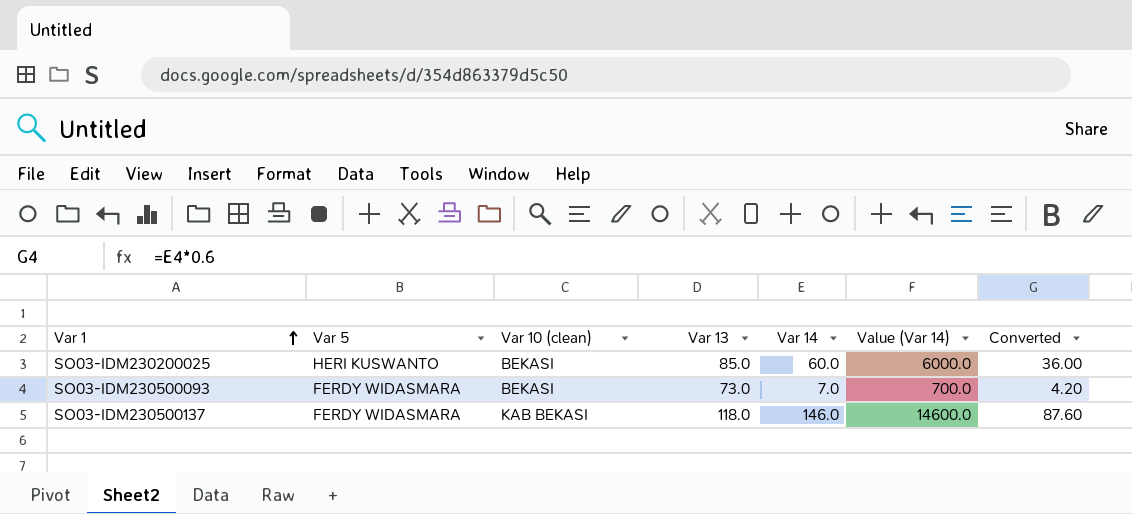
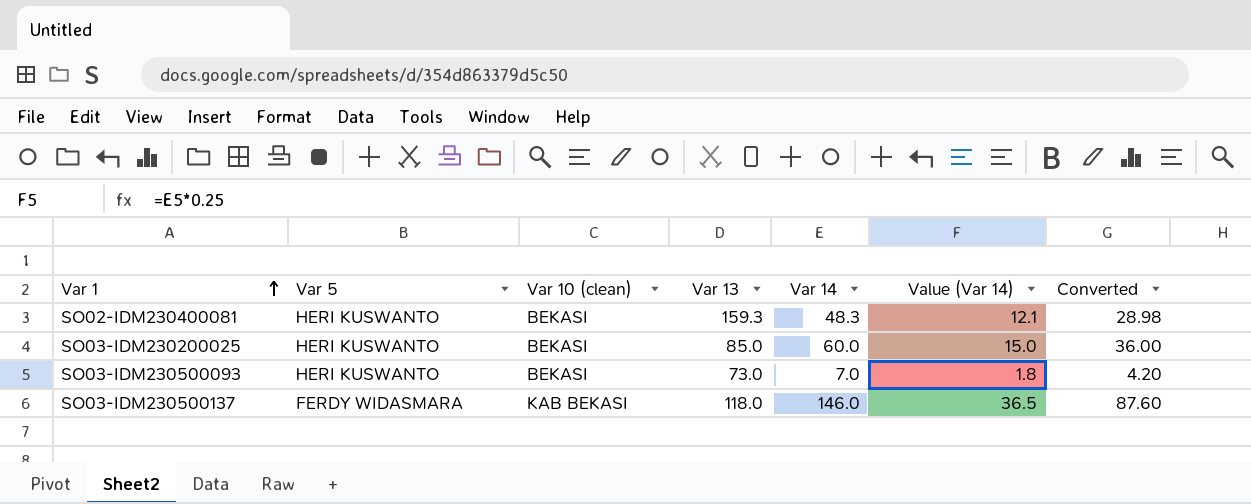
column Value (Var 14) | formula: [Var 14] * 100 -> [Var 14] * 0.25
row SO02-IDM230400081: none -> HERI KUSWANTO | BEKASI | 159.3 | 48.3 | 12.1 | 28.98
SO03-IDM230500093 | Var 5: FERDY WIDASMARA -> HERI KUSWANTO

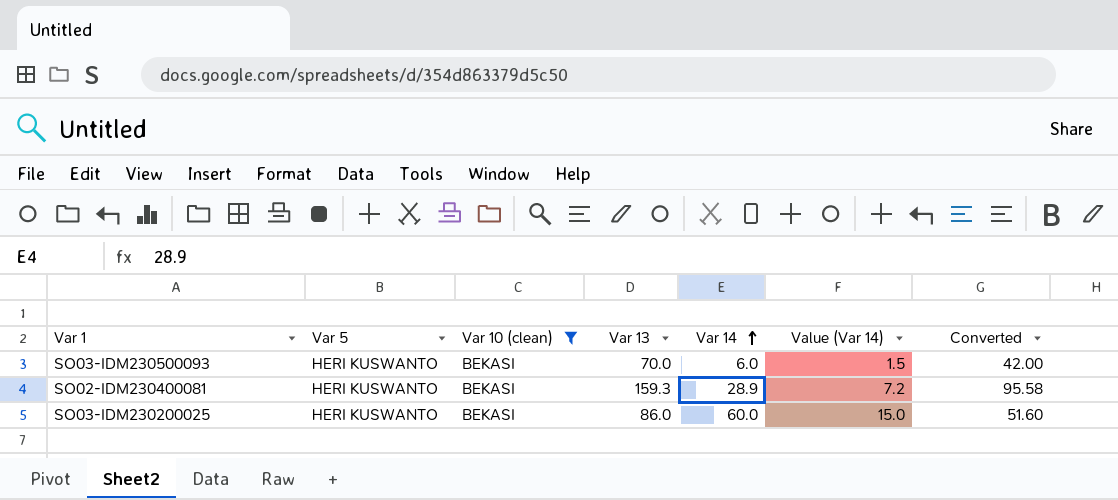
filter: none -> Var 10 (clean) = BEKASI
row order: Var 1 ascending -> Var 14 ascending
column Converted | formula: [Var 14] * 0.6 -> [Var 13] * 0.6
SO03-IDM230500093 | Var 13: 73.0 -> 70.0
SO03-IDM230500093 | Var 14: 7.0 -> 6.0
SO03-IDM230500093 | Value (Var 14): 1.8 -> 1.5
SO02-IDM230400081 | Var 14: 48.3 -> 28.9
SO02-IDM230400081 | Value (Var 14): 12.1 -> 7.2
SO03-IDM230200025 | Var 13: 85.0 -> 86.0

